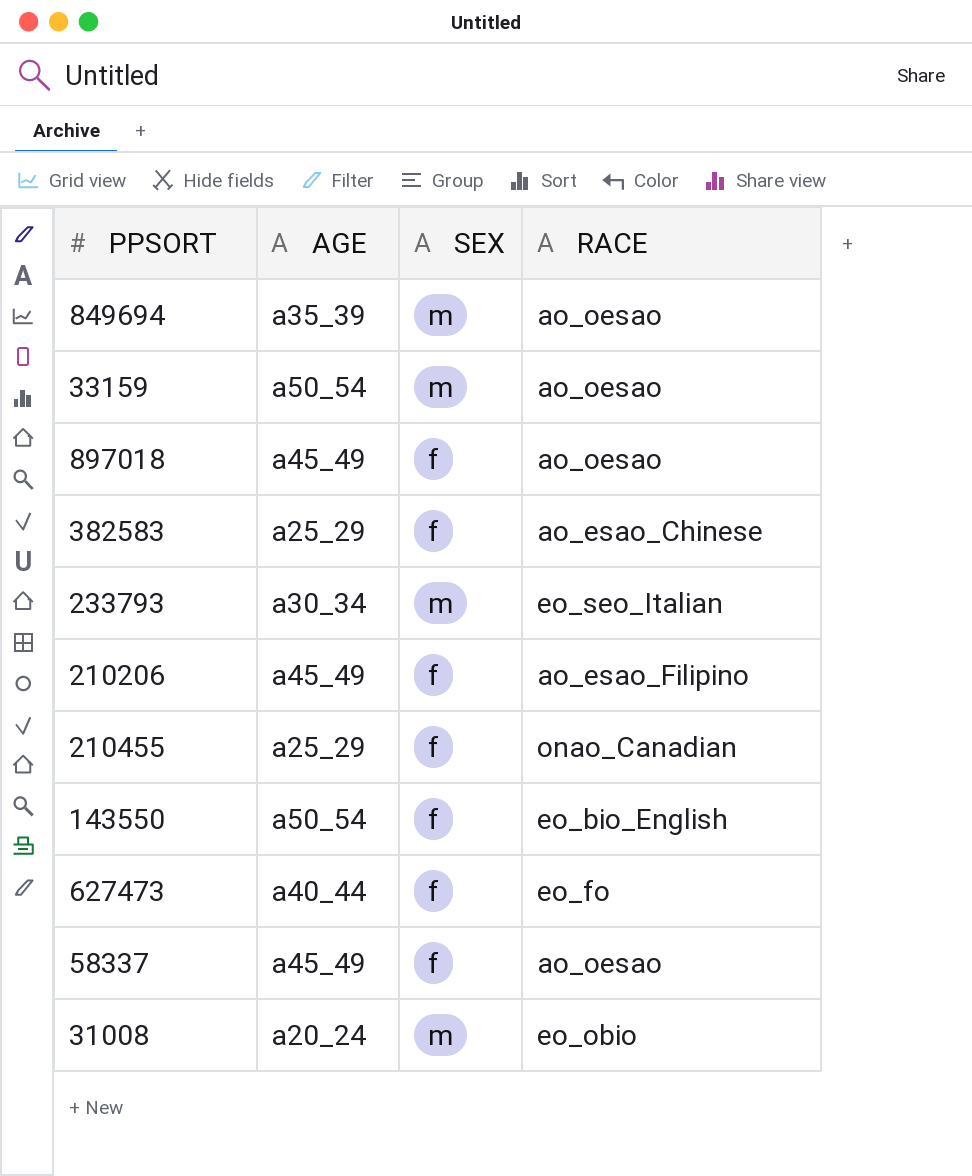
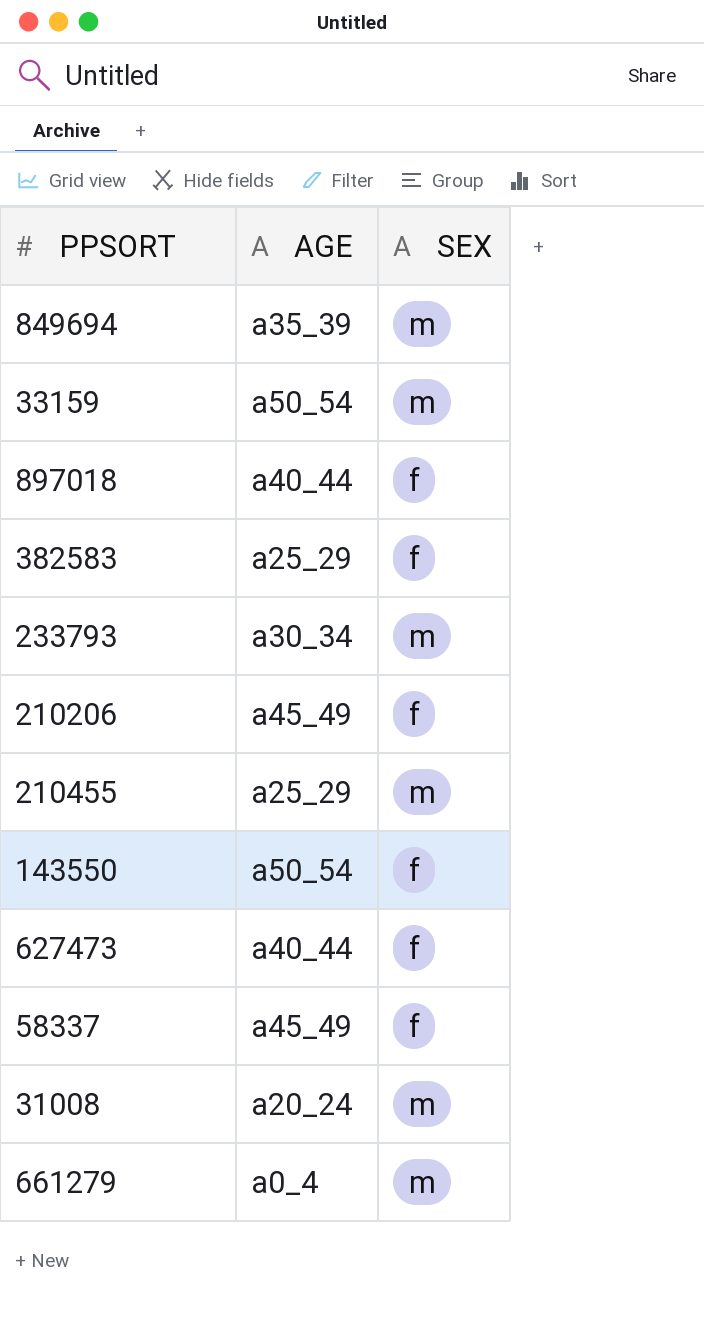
column RACE | position: 4 -> none
897018 | AGE: a45_49 -> a40_44
210455 | SEX: f -> m
row 661279: none -> a0_4 | m

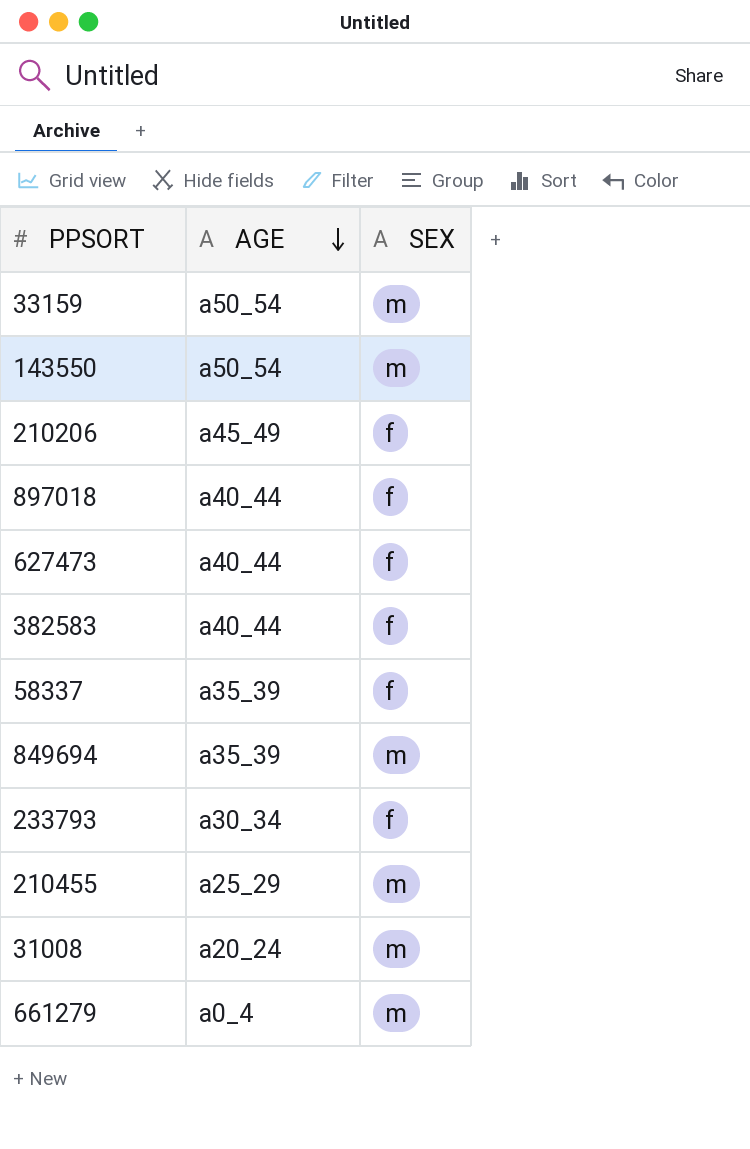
row order: none -> AGE descending
143550 | SEX: f -> m
382583 | AGE: a25_29 -> a40_44
58337 | AGE: a45_49 -> a35_39
233793 | SEX: m -> f

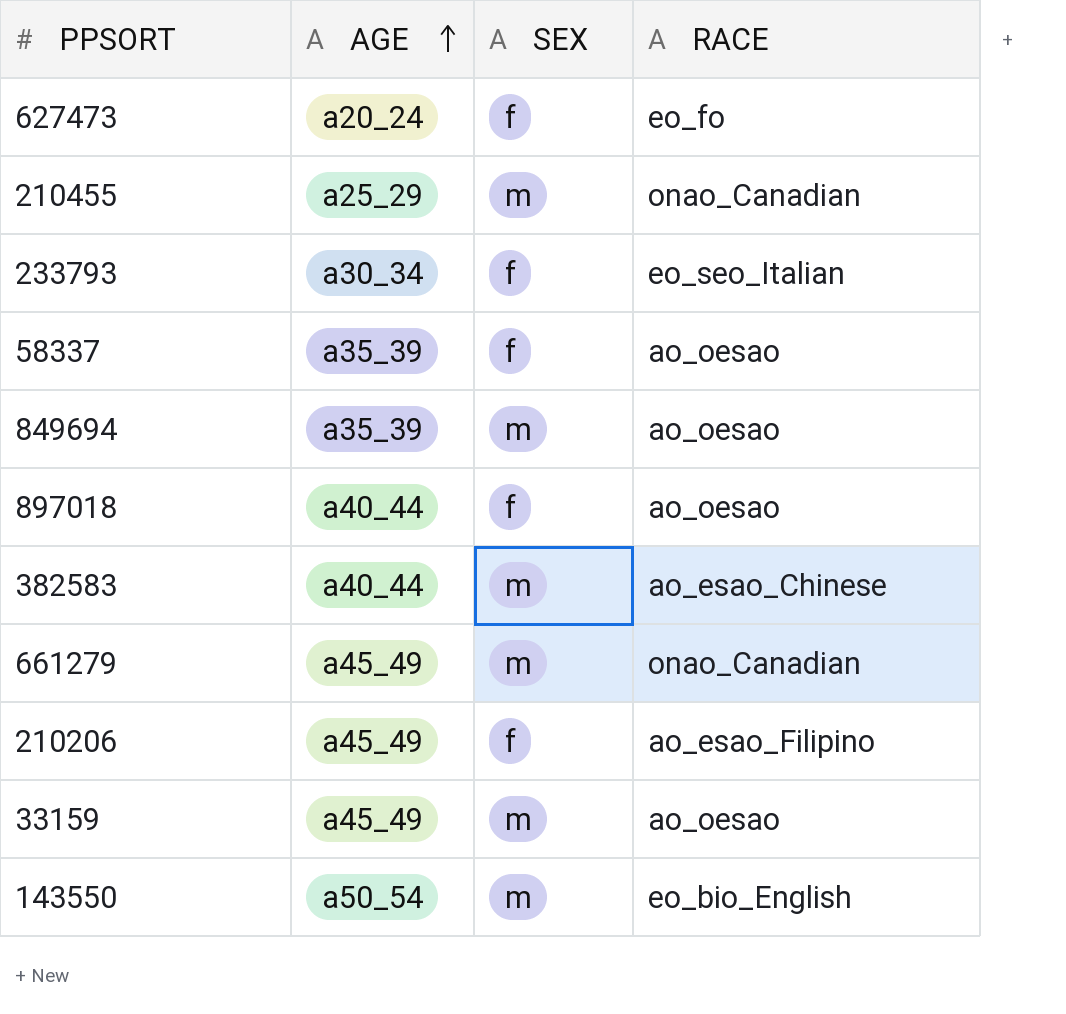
row order: AGE descending -> AGE ascending
column RACE | position: none -> 4
row 31008: a20_24 | m -> none
627473 | AGE: a40_44 -> a20_24
382583 | SEX: f -> m
661279 | AGE: a0_4 -> a45_49
33159 | AGE: a50_54 -> a45_49

